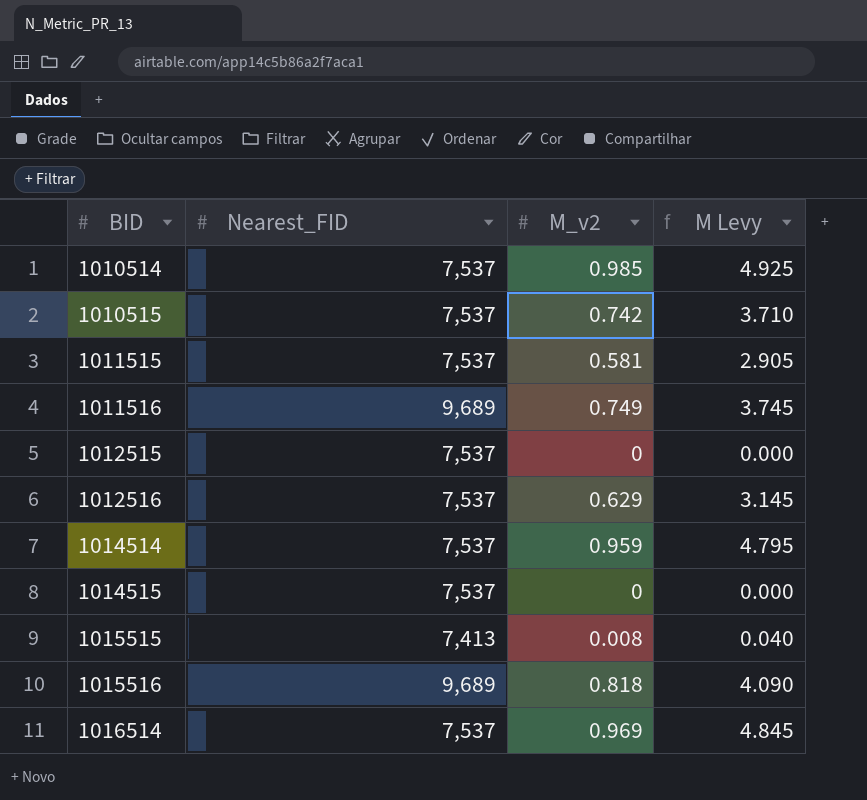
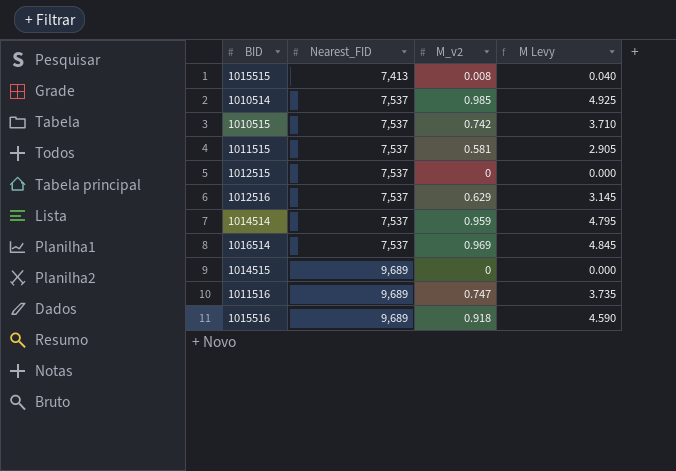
row order: BID ascending -> Nearest_FID ascending
1014515 | Nearest_FID: 7,537 -> 9,689
1011516 | M_v2: 0.749 -> 0.747
1011516 | M Levy: 3.745 -> 3.735
1015516 | M_v2: 0.818 -> 0.918
1015516 | M Levy: 4.090 -> 4.590

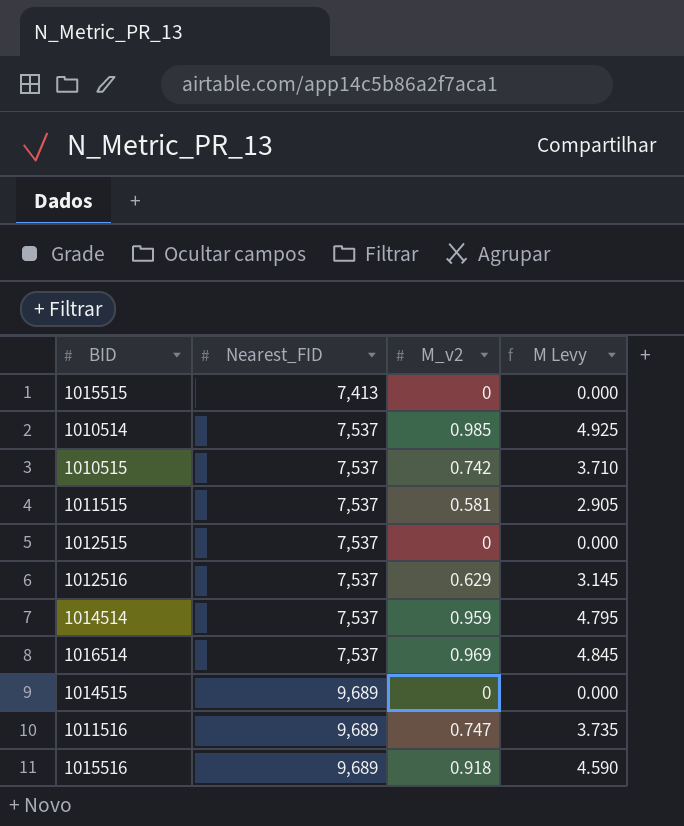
1015515 | M_v2: 0.008 -> 0
1015515 | M Levy: 0.040 -> 0.000

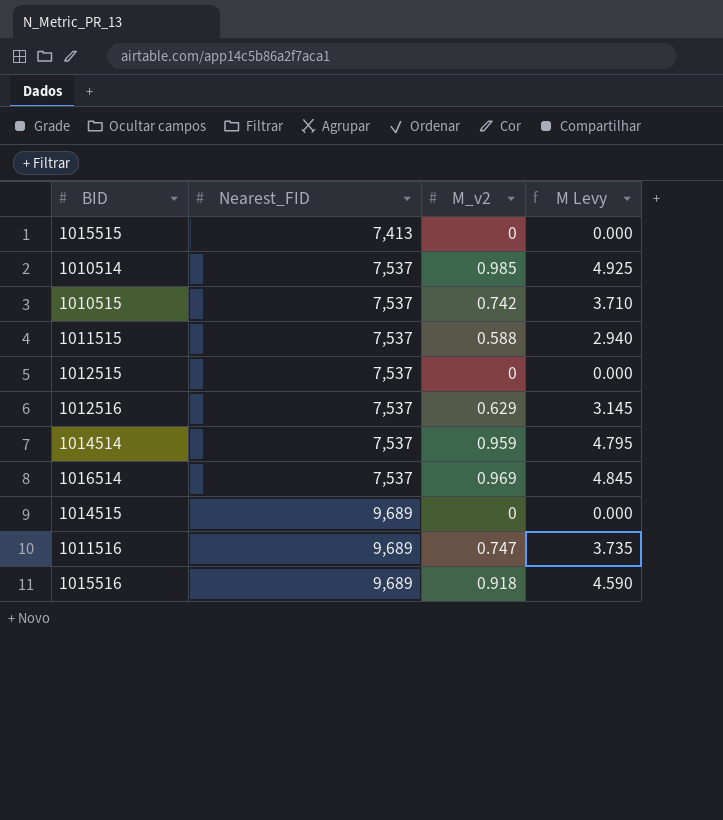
1011515 | M_v2: 0.581 -> 0.588
1011515 | M Levy: 2.905 -> 2.940

